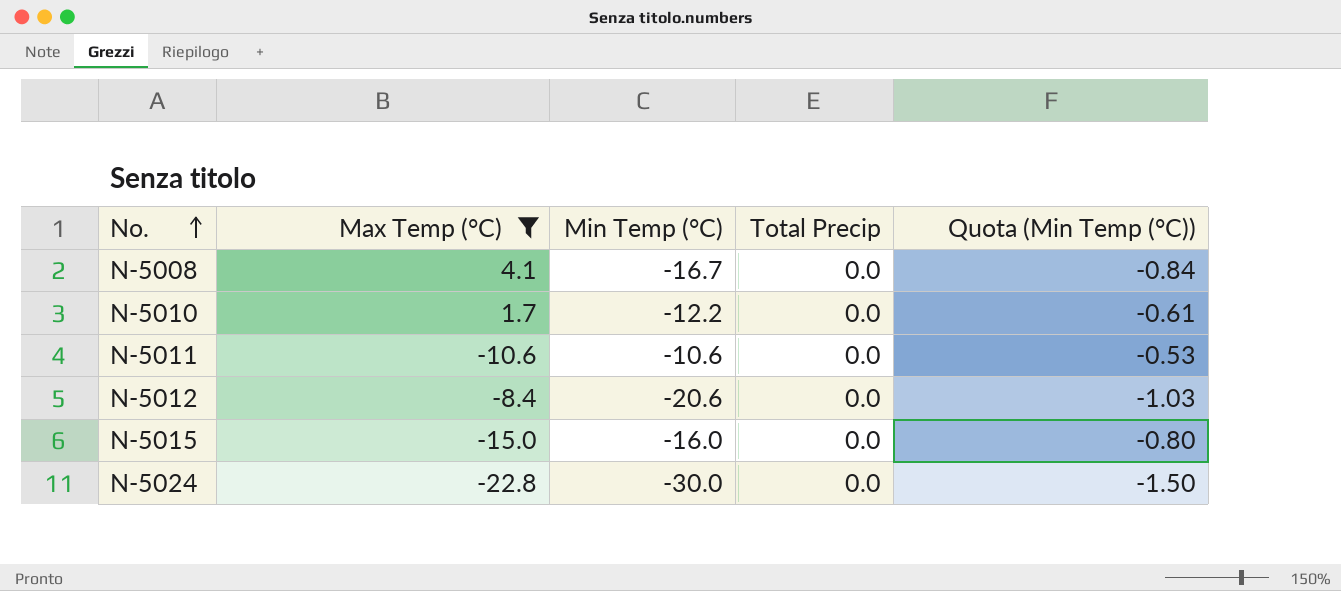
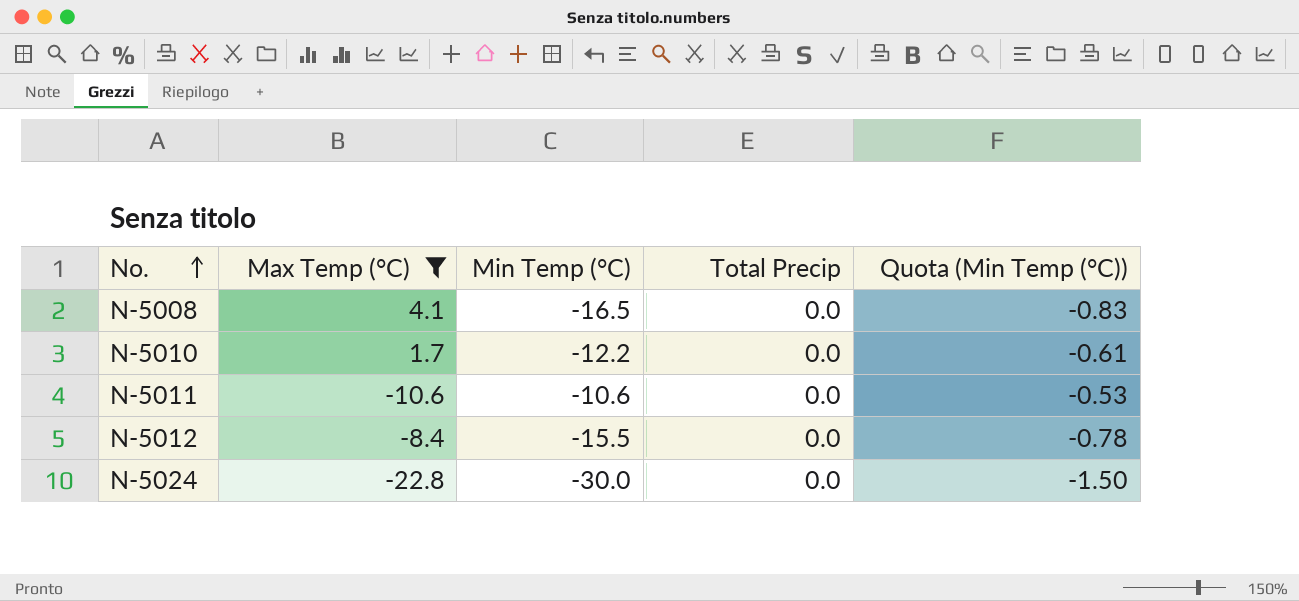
row N-5015: -15.0 | -16.0 | 0.0 | -0.80 -> none
N-5008 | Min Temp (°C): -16.7 -> -16.5
N-5008 | Quota (Min Temp (°C)): -0.84 -> -0.83
N-5012 | Min Temp (°C): -20.6 -> -15.5
N-5012 | Quota (Min Temp (°C)): -1.03 -> -0.78

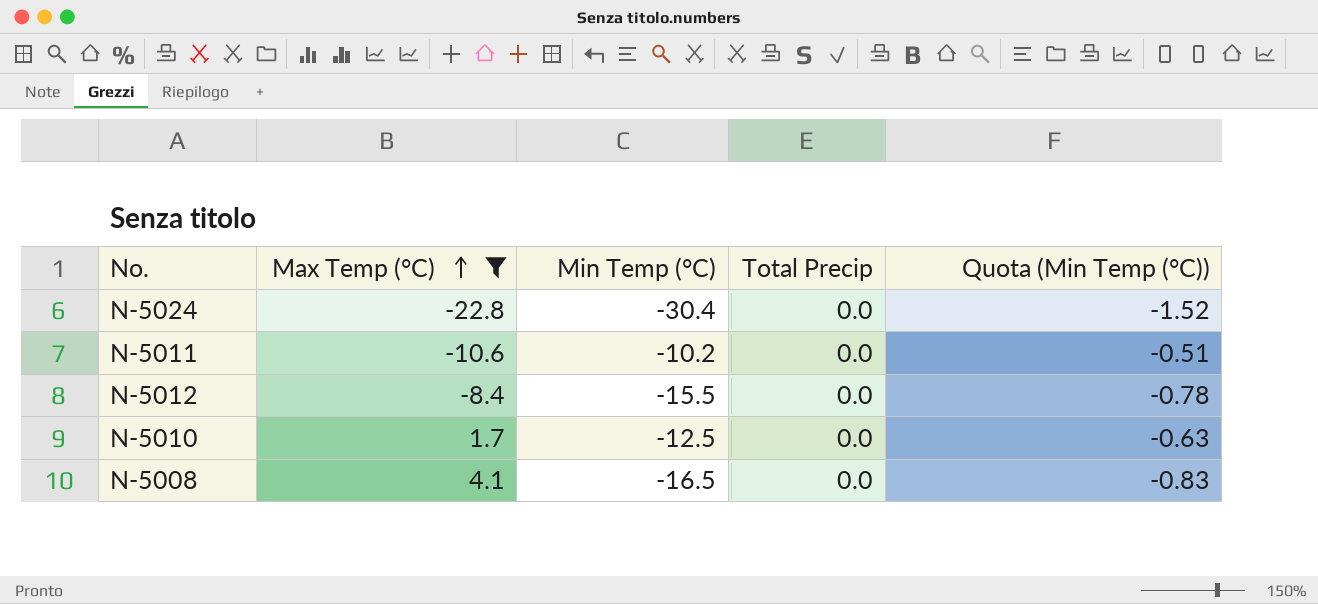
row order: No. ascending -> Max Temp (°C) ascending
N-5024 | Min Temp (°C): -30.0 -> -30.4
N-5024 | Quota (Min Temp (°C)): -1.50 -> -1.52
N-5011 | Min Temp (°C): -10.6 -> -10.2
N-5011 | Quota (Min Temp (°C)): -0.53 -> -0.51
N-5010 | Min Temp (°C): -12.2 -> -12.5
N-5010 | Quota (Min Temp (°C)): -0.61 -> -0.63

